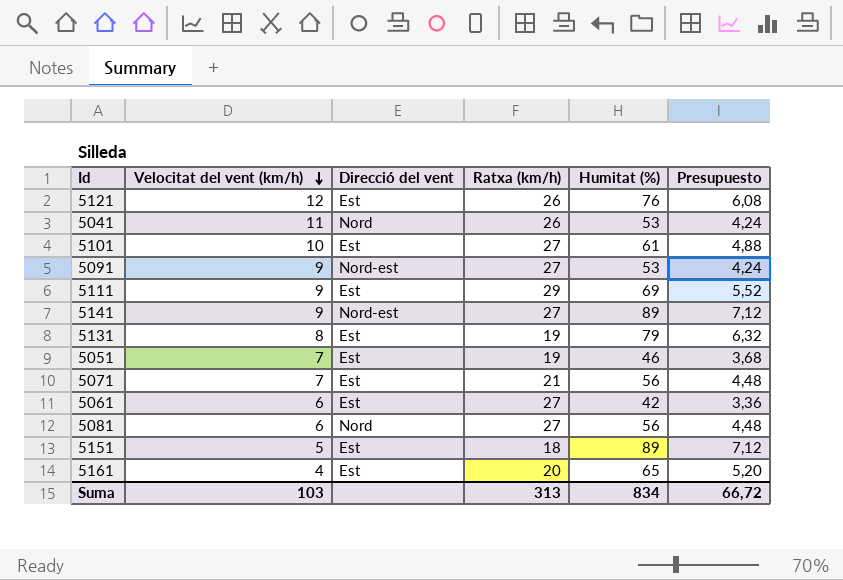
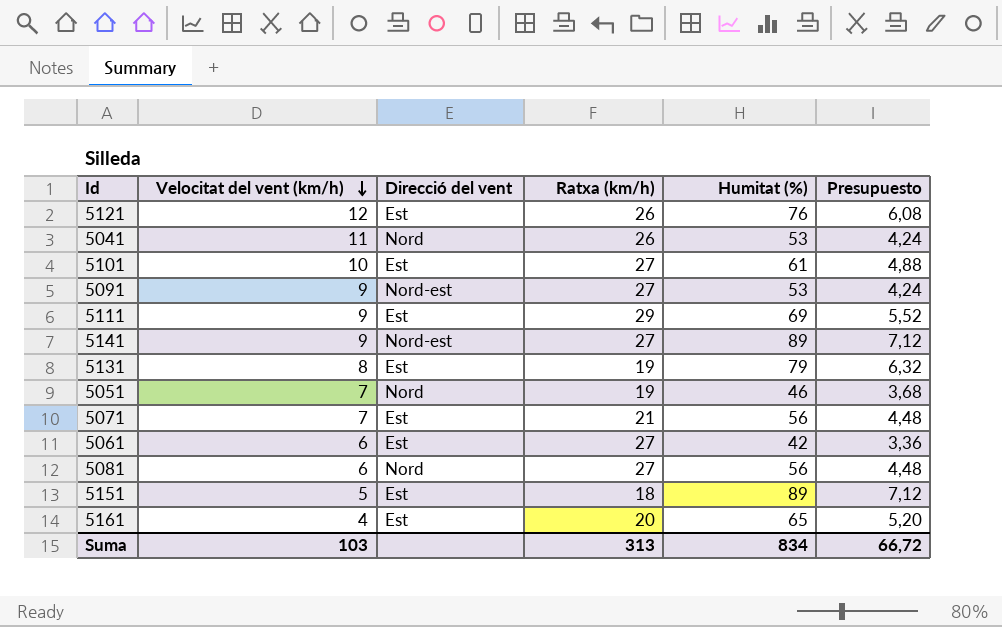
5051 | Direcció del vent: Est -> Nord

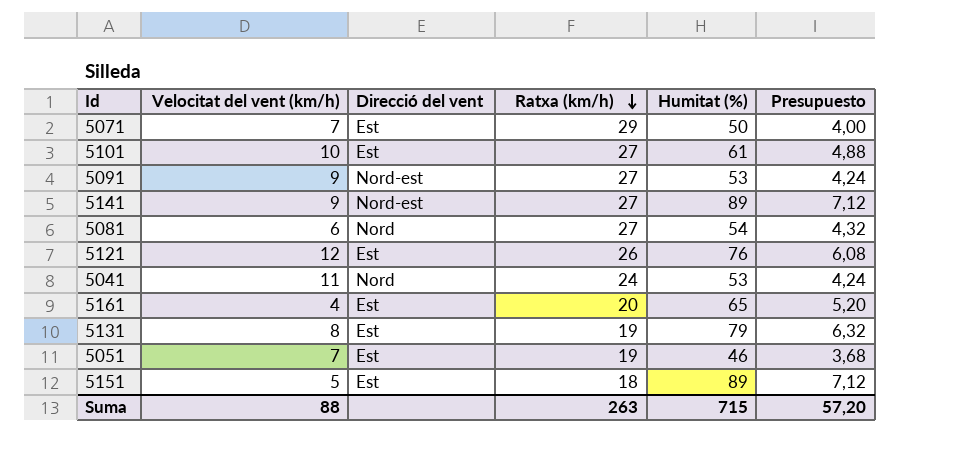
row order: Velocitat del vent (km/h) descending -> Ratxa (km/h) descending
row 5111: 9 | Est | 29 | 69 | 5,52 -> none
row 5061: 6 | Est | 27 | 42 | 3,36 -> none
5071 | Ratxa (km/h): 21 -> 29
5071 | Humitat (%): 56 -> 50
5071 | Presupuesto: 4,48 -> 4,00
5081 | Humitat (%): 56 -> 54
5081 | Presupuesto: 4,48 -> 4,32
5041 | Ratxa (km/h): 26 -> 24
5051 | Direcció del vent: Nord -> Est
Suma | Velocitat del vent (km/h): 103 -> 88
Suma | Ratxa (km/h): 313 -> 263
Suma | Humitat (%): 834 -> 715
Suma | Presupuesto: 66,72 -> 57,20

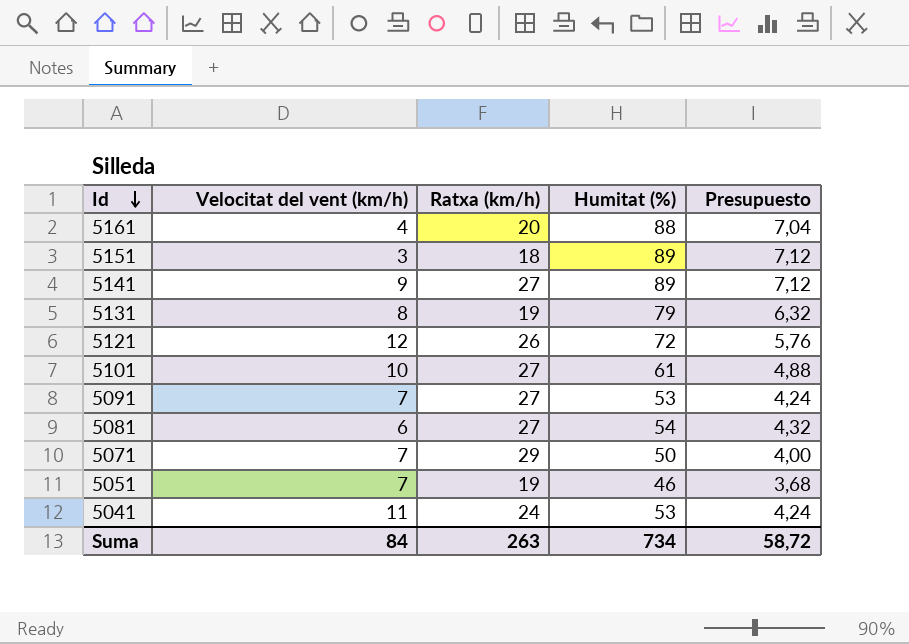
row order: Ratxa (km/h) descending -> Id descending
column Direcció del vent | position: 3 -> none
5161 | Humitat (%): 65 -> 88
5161 | Presupuesto: 5,20 -> 7,04
5151 | Velocitat del vent (km/h): 5 -> 3
5121 | Humitat (%): 76 -> 72
5121 | Presupuesto: 6,08 -> 5,76
5091 | Velocitat del vent (km/h): 9 -> 7
Suma | Velocitat del vent (km/h): 88 -> 84
Suma | Humitat (%): 715 -> 734
Suma | Presupuesto: 57,20 -> 58,72

